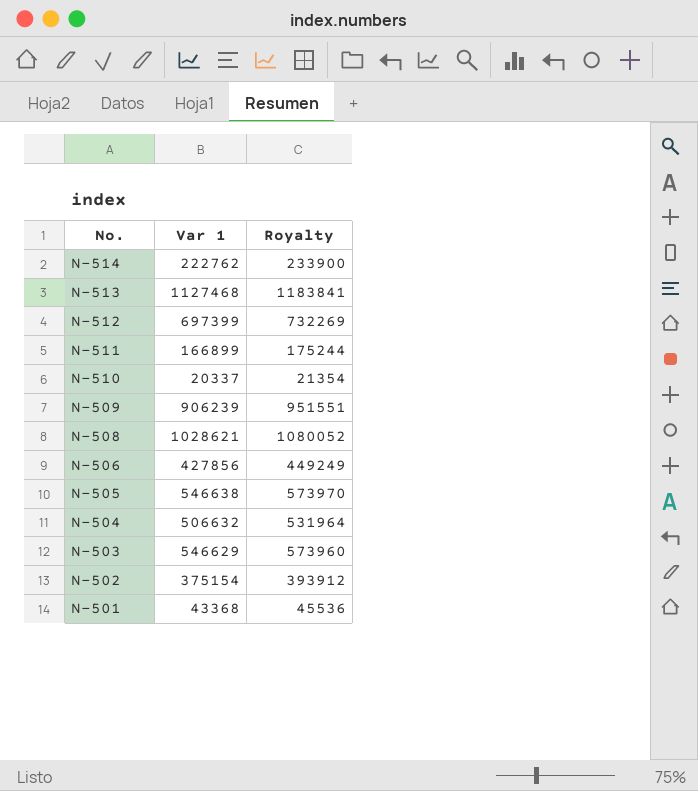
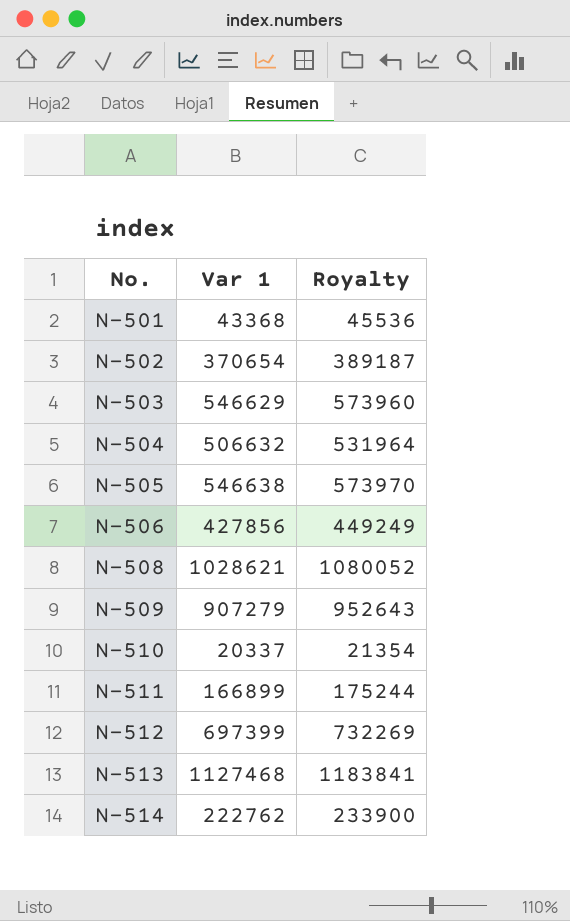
row order: No. descending -> No. ascending
N-502 | Var 1: 375154 -> 370654
N-502 | Royalty: 393912 -> 389187
N-509 | Var 1: 906239 -> 907279
N-509 | Royalty: 951551 -> 952643

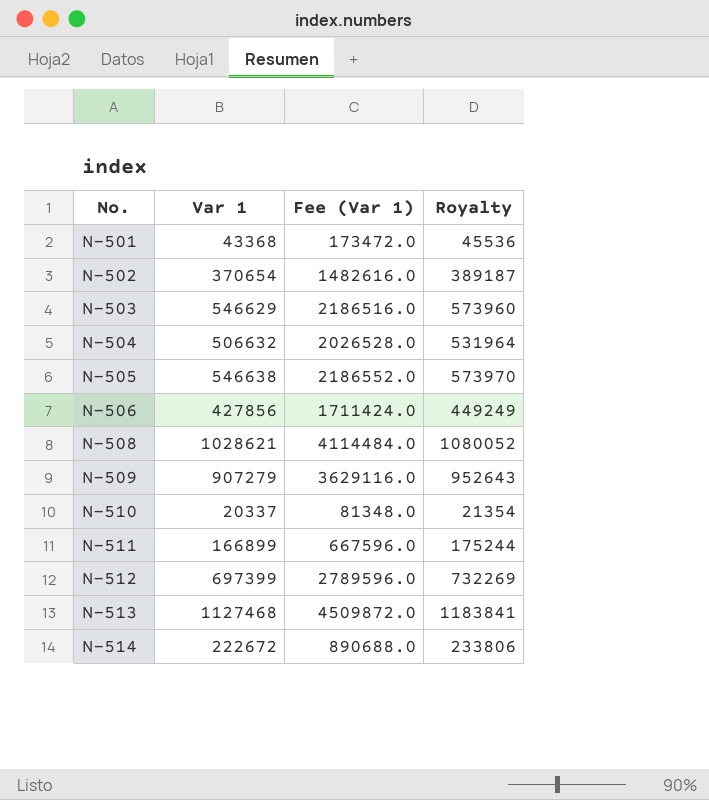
column Fee (Var 1) | formula: none -> [Var 1] * 4
N-514 | Var 1: 222762 -> 222672
N-514 | Royalty: 233900 -> 233806

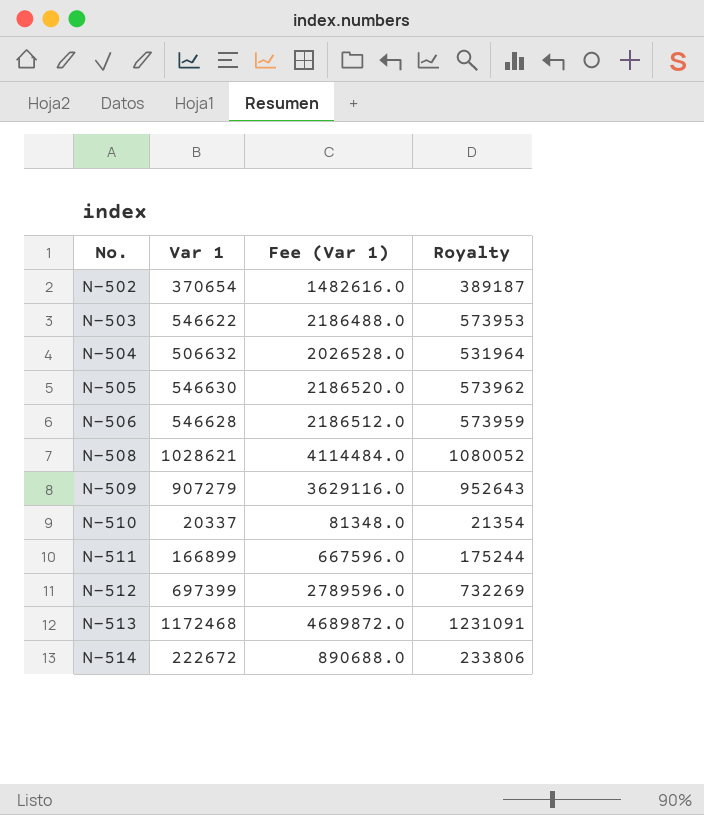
row N-501: 43368 | 173472.0 | 45536 -> none
N-503 | Var 1: 546629 -> 546622
N-503 | Fee (Var 1): 2186516.0 -> 2186488.0
N-503 | Royalty: 573960 -> 573953
N-505 | Var 1: 546638 -> 546630
N-505 | Fee (Var 1): 2186552.0 -> 2186520.0
N-505 | Royalty: 573970 -> 573962
N-506 | Var 1: 427856 -> 546628
N-506 | Fee (Var 1): 1711424.0 -> 2186512.0
N-506 | Royalty: 449249 -> 573959
N-513 | Var 1: 1127468 -> 1172468
N-513 | Fee (Var 1): 4509872.0 -> 4689872.0
N-513 | Royalty: 1183841 -> 1231091

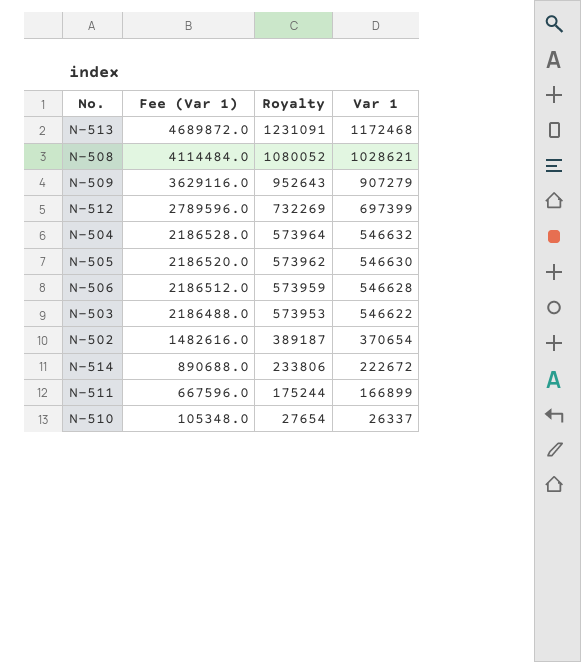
row order: No. ascending -> Fee (Var 1) descending
column Var 1 | position: 2 -> 4
N-504 | Fee (Var 1): 2026528.0 -> 2186528.0
N-504 | Royalty: 531964 -> 573964
N-504 | Var 1: 506632 -> 546632
N-510 | Fee (Var 1): 81348.0 -> 105348.0
N-510 | Royalty: 21354 -> 27654
N-510 | Var 1: 20337 -> 26337

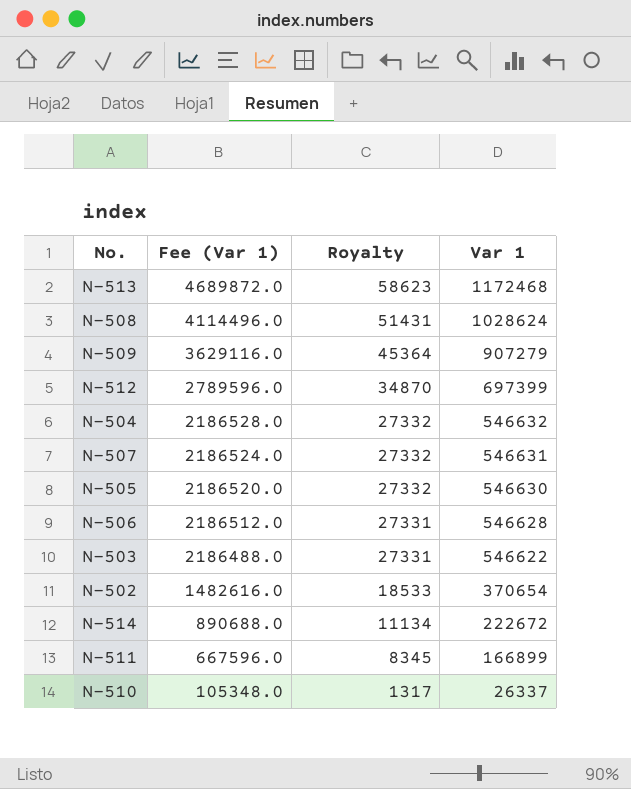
column Royalty | formula: [Var 1] * 1.05 -> [Var 1] * 0.05
N-508 | Fee (Var 1): 4114484.0 -> 4114496.0
N-508 | Var 1: 1028621 -> 1028624
row N-507: none -> 2186524.0 | 27332 | 546631

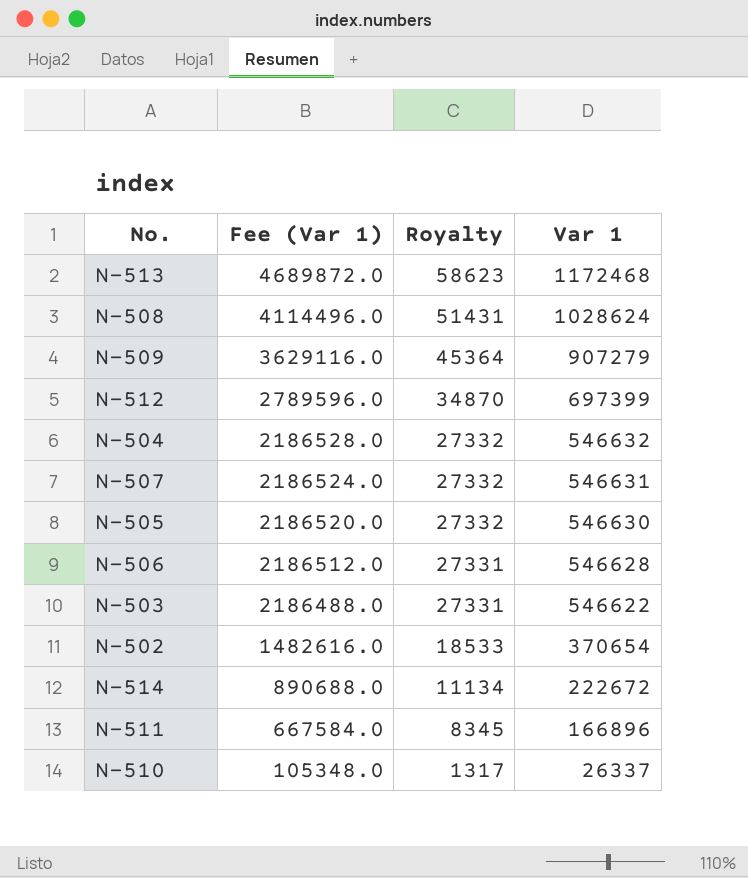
N-511 | Fee (Var 1): 667596.0 -> 667584.0
N-511 | Var 1: 166899 -> 166896

